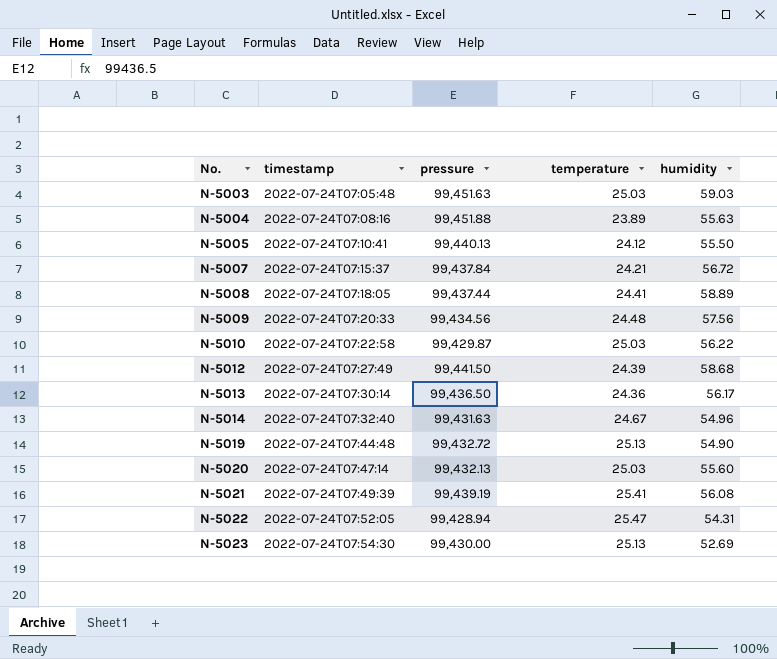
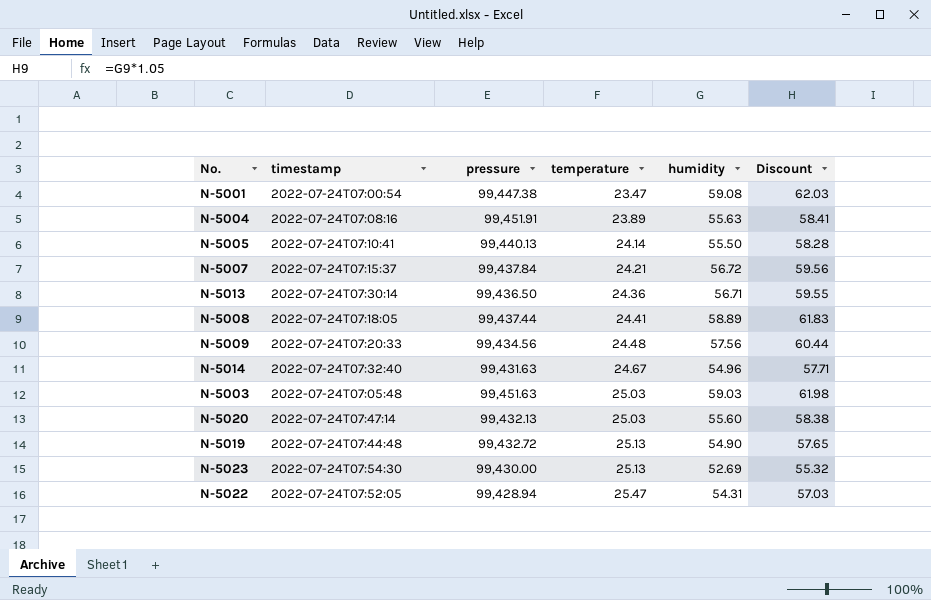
row order: No. ascending -> temperature ascending
column Discount | formula: none -> [humidity] * 1.05
row N-5010: 2022-07-24T07:22:58 | 99,429.87 | 25.03 | 56.22 -> none
row N-5012: 2022-07-24T07:27:49 | 99,441.50 | 24.39 | 58.68 -> none
row N-5021: 2022-07-24T07:49:39 | 99,439.19 | 25.41 | 56.08 -> none
row N-5001: none -> 2022-07-24T07:00:54 | 99,447.38 | 23.47 | 59.08 | 62.03
N-5004 | pressure: 99,451.88 -> 99,451.91
N-5005 | temperature: 24.12 -> 24.14
N-5013 | humidity: 56.17 -> 56.71

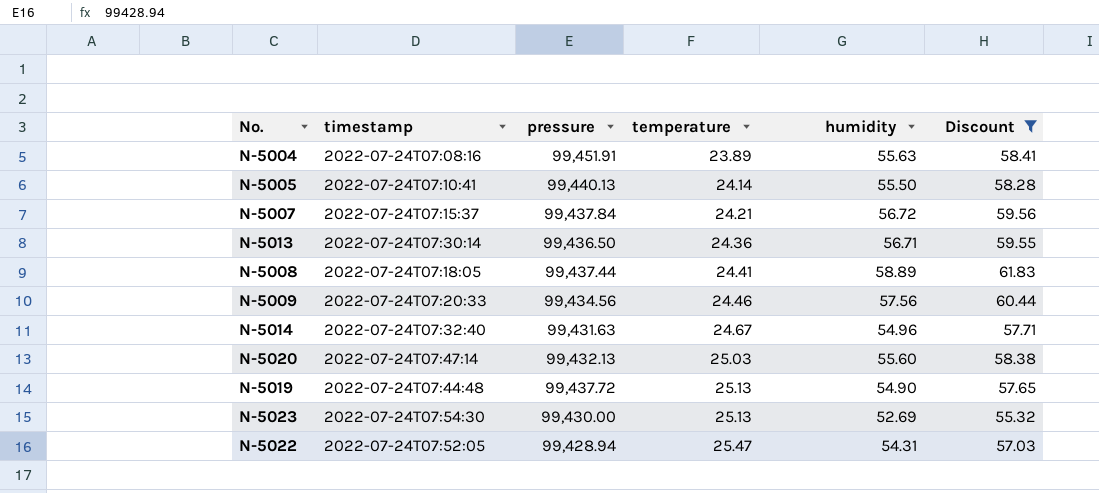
filter: none -> Discount <= 61.83
N-5009 | temperature: 24.48 -> 24.46
N-5019 | pressure: 99,432.72 -> 99,437.72

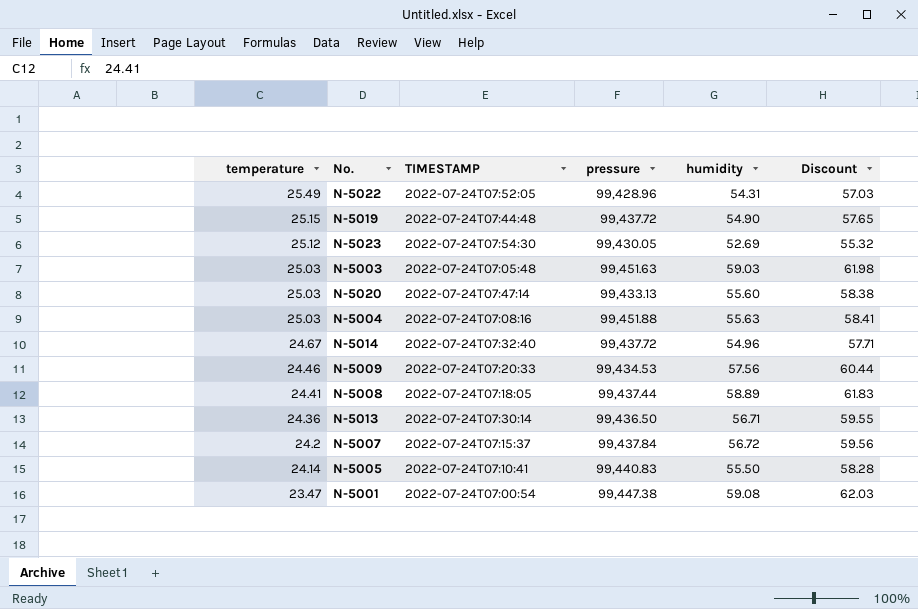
filter: Discount <= 61.83 -> none
row order: temperature ascending -> temperature descending
column temperature | position: 4 -> 1
column name: timestamp -> TIMESTAMP
N-5022 | temperature: 25.47 -> 25.49
N-5022 | pressure: 99,428.94 -> 99,428.96
N-5019 | temperature: 25.13 -> 25.15
N-5023 | temperature: 25.13 -> 25.12
N-5023 | pressure: 99,430.00 -> 99,430.05
N-5020 | pressure: 99,432.13 -> 99,433.13
N-5004 | temperature: 23.89 -> 25.03
N-5004 | pressure: 99,451.91 -> 99,451.88
N-5014 | pressure: 99,431.63 -> 99,437.72
N-5009 | pressure: 99,434.56 -> 99,434.53
N-5007 | temperature: 24.21 -> 24.2
N-5005 | pressure: 99,440.13 -> 99,440.83

